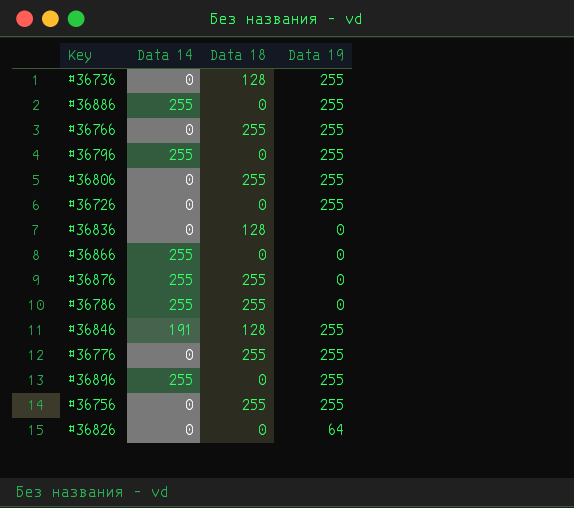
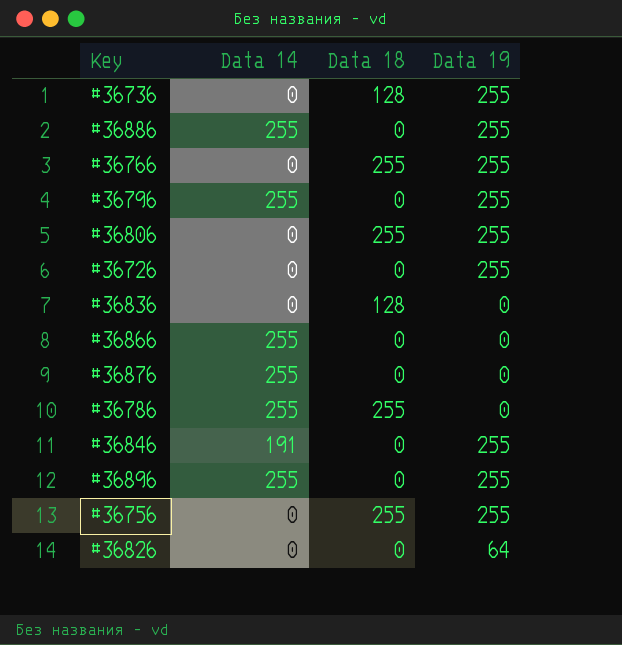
row #36776: 0 | 255 | 255 -> none
#36876 | Data 18: 255 -> 0
#36846 | Data 18: 128 -> 0

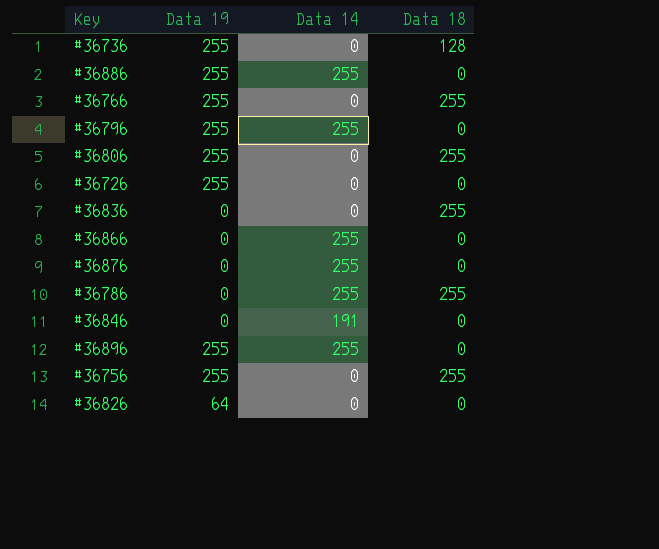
column Data 19 | position: 4 -> 2
#36836 | Data 18: 128 -> 255
#36846 | Data 19: 255 -> 0

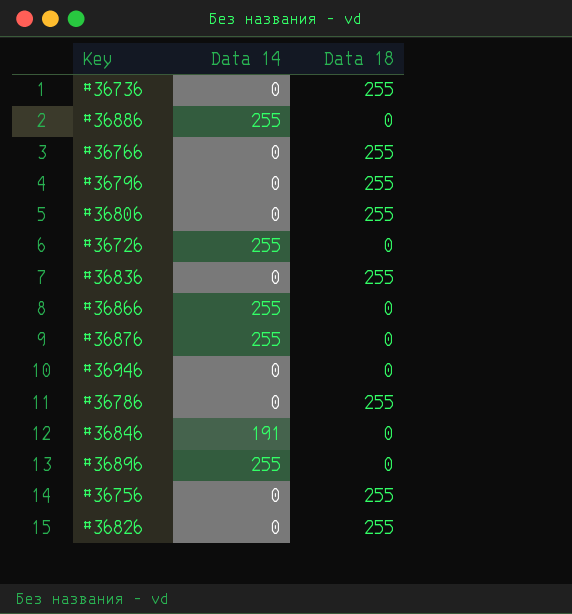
column Data 19 | position: 2 -> none
#36736 | Data 18: 128 -> 255
#36796 | Data 14: 255 -> 0
#36796 | Data 18: 0 -> 255
#36726 | Data 14: 0 -> 255
row #36946: none -> 0 | 0
#36786 | Data 14: 255 -> 0
#36826 | Data 18: 0 -> 255

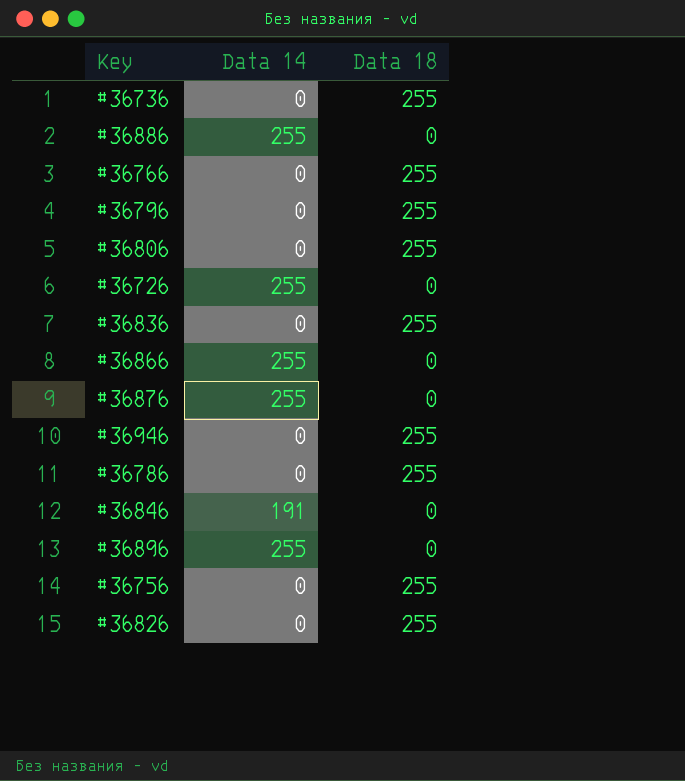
#36946 | Data 18: 0 -> 255

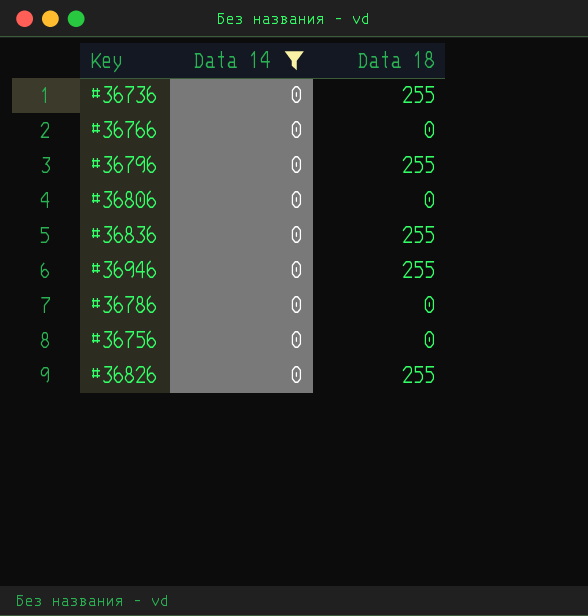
filter: none -> Data 14 = 0
#36766 | Data 18: 255 -> 0
#36806 | Data 18: 255 -> 0
#36786 | Data 18: 255 -> 0
#36756 | Data 18: 255 -> 0

